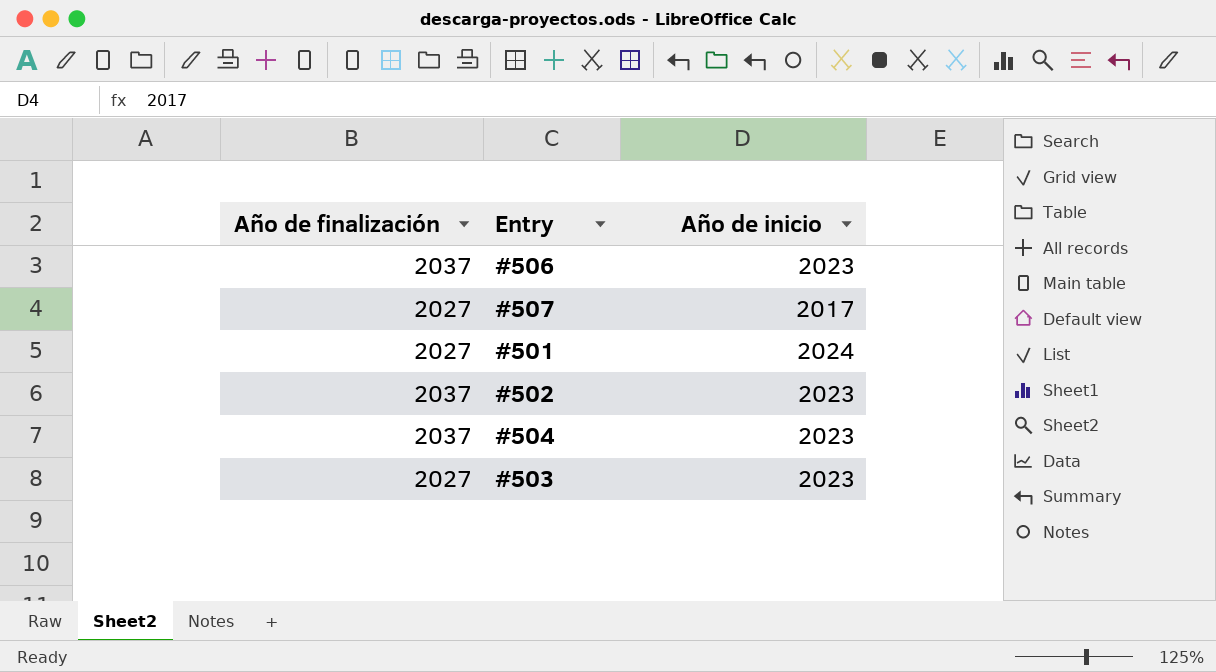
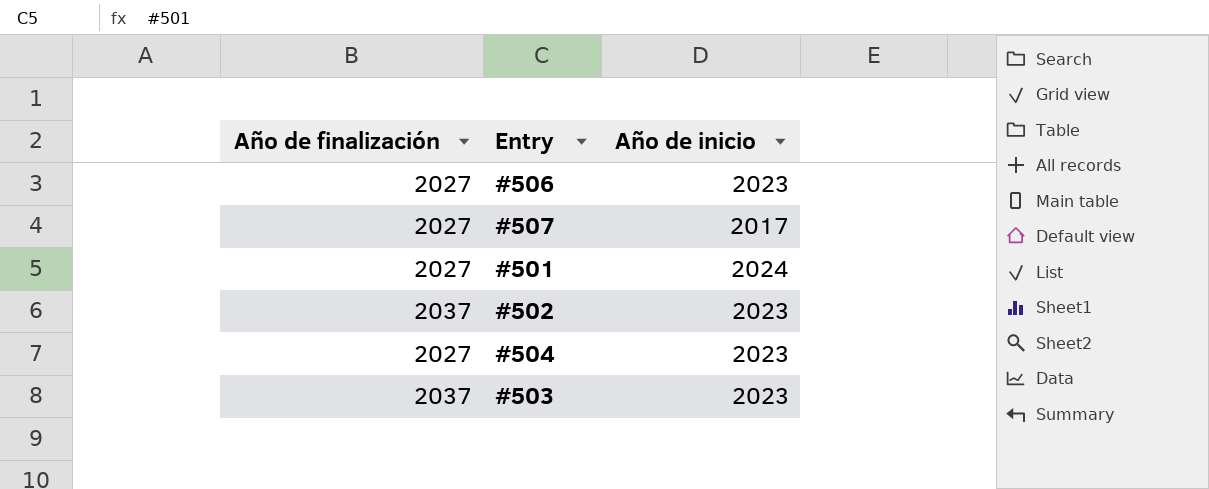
#506 | Año de finalización: 2037 -> 2027
#504 | Año de finalización: 2037 -> 2027
#503 | Año de finalización: 2027 -> 2037

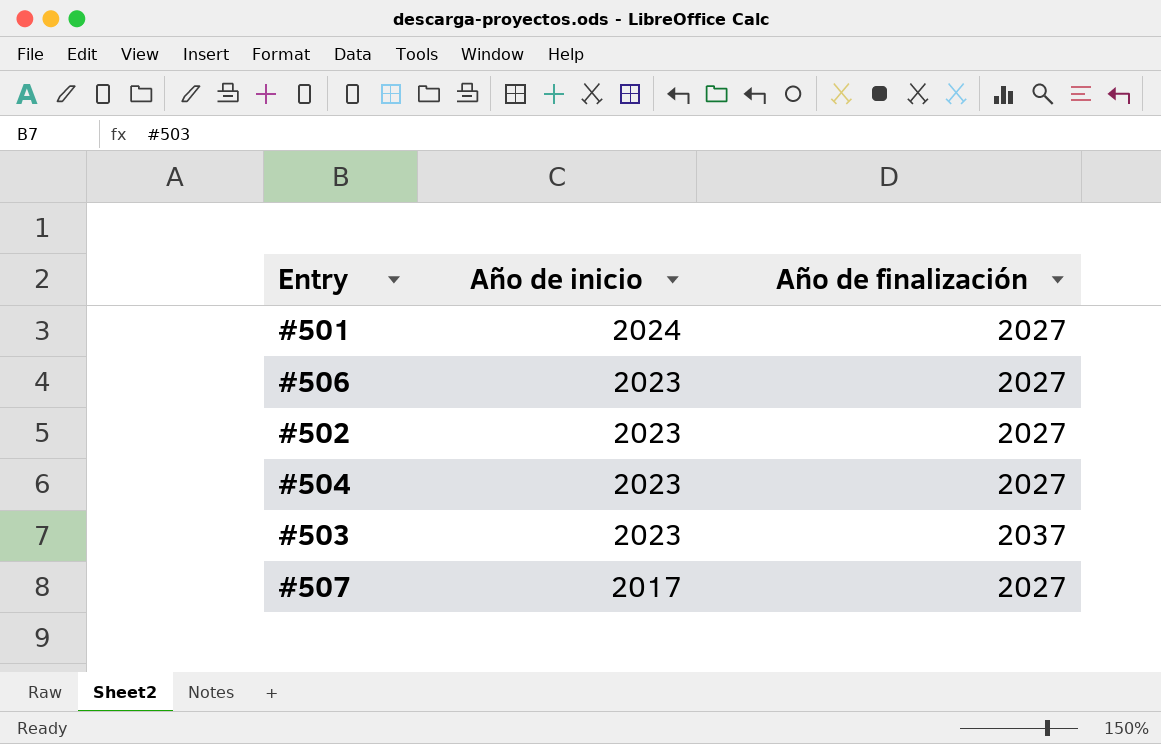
row order: none -> Año de inicio descending
column Año de finalización | position: 1 -> 3
#502 | Año de finalización: 2037 -> 2027

